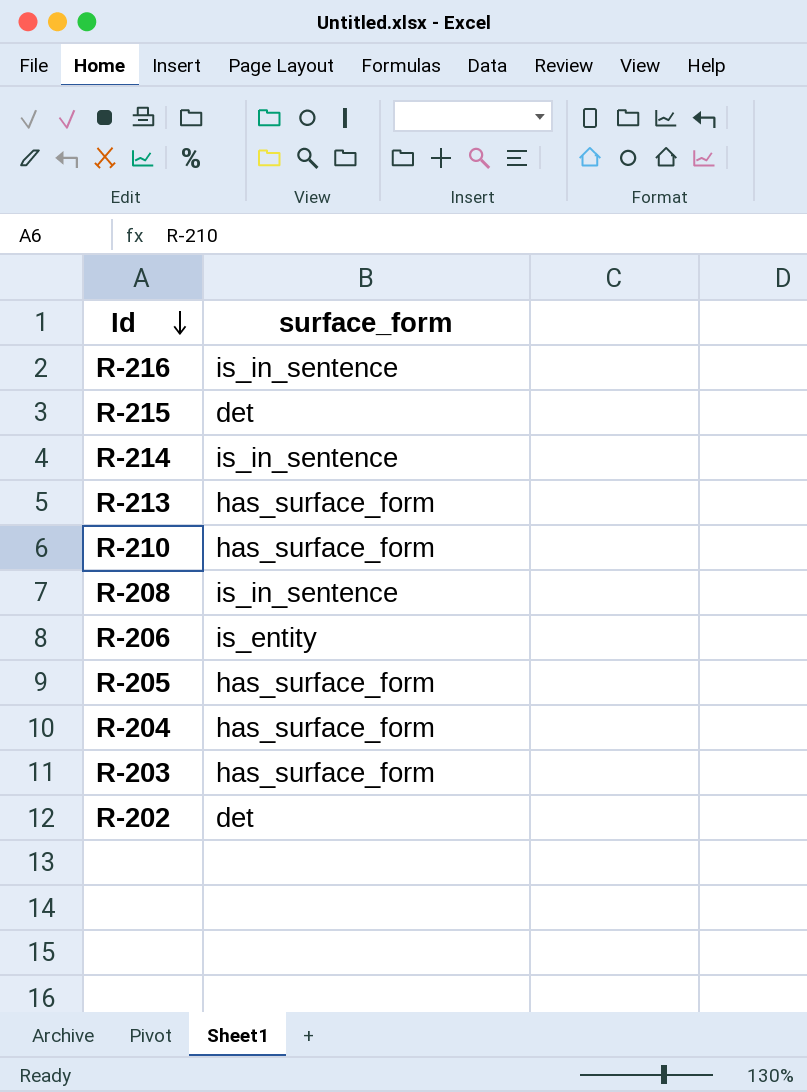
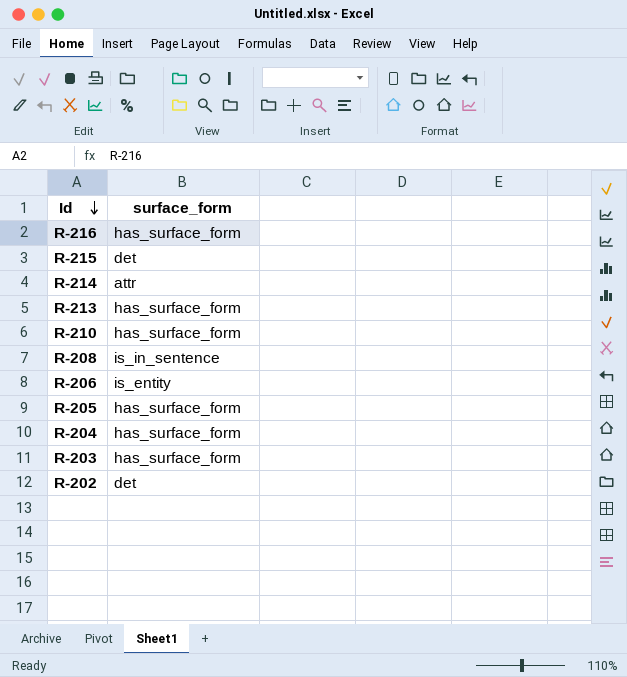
R-216 | surface_form: is_in_sentence -> has_surface_form
R-214 | surface_form: is_in_sentence -> attr

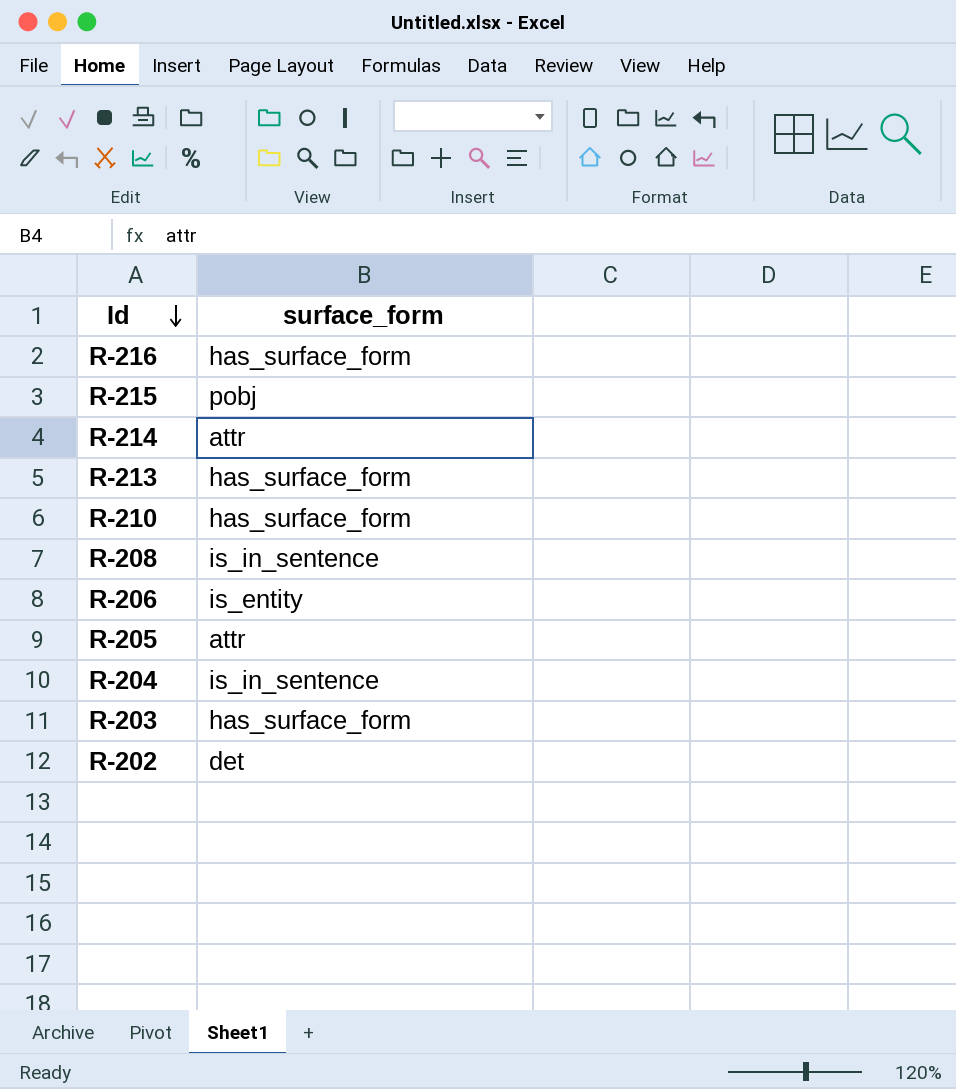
R-215 | surface_form: det -> pobj
R-205 | surface_form: has_surface_form -> attr
R-204 | surface_form: has_surface_form -> is_in_sentence

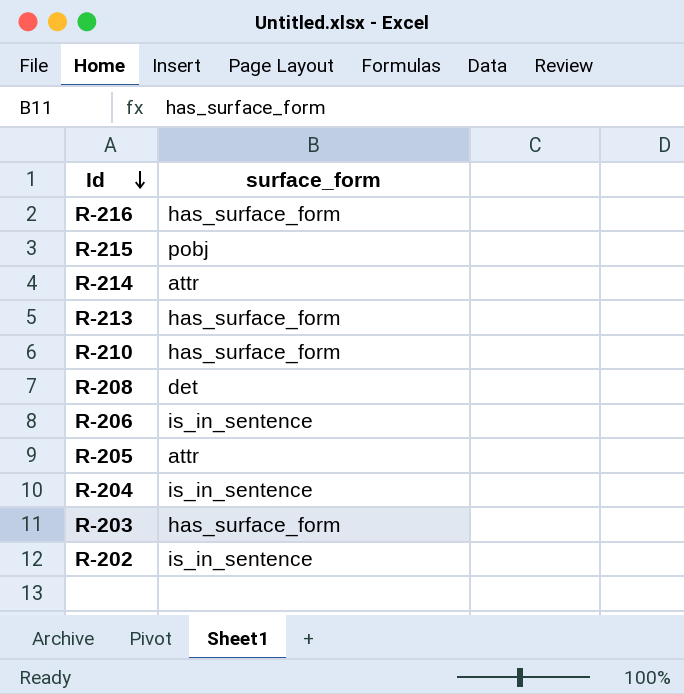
R-208 | surface_form: is_in_sentence -> det
R-206 | surface_form: is_entity -> is_in_sentence
R-202 | surface_form: det -> is_in_sentence

